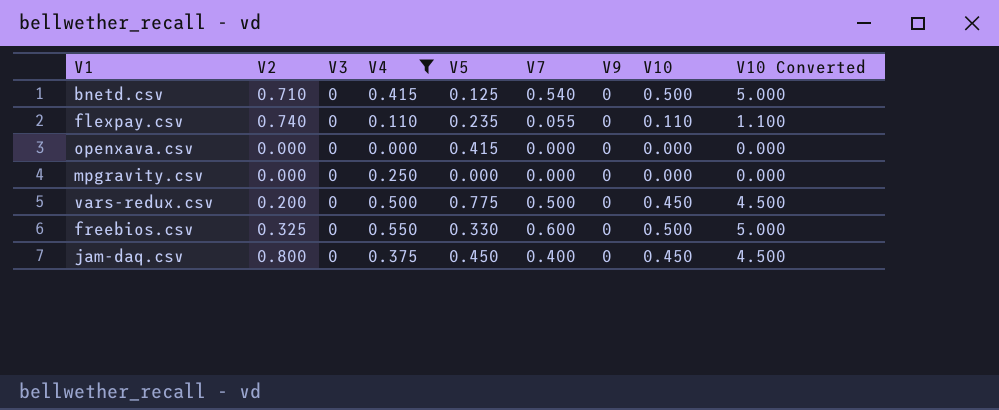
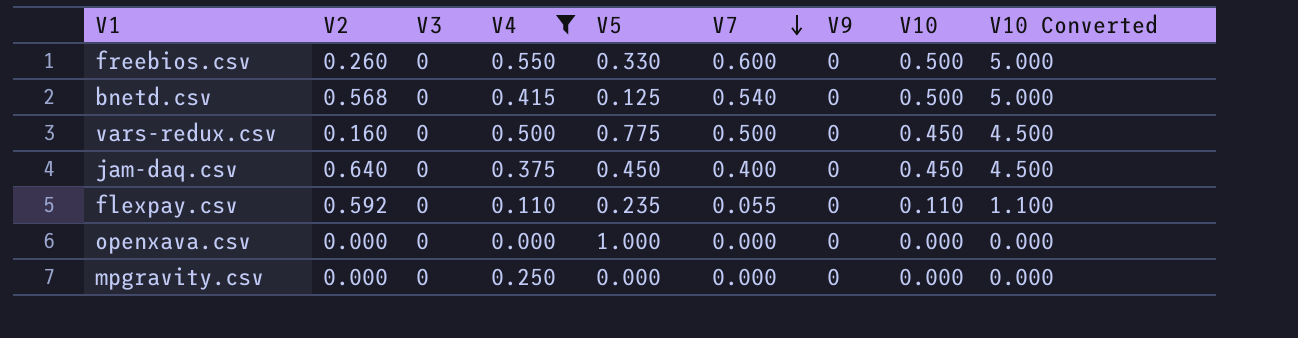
row order: none -> V7 descending
freebios.csv | V2: 0.325 -> 0.260
bnetd.csv | V2: 0.710 -> 0.568
vars-redux.csv | V2: 0.200 -> 0.160
jam-daq.csv | V2: 0.800 -> 0.640
flexpay.csv | V2: 0.740 -> 0.592
openxava.csv | V5: 0.415 -> 1.000

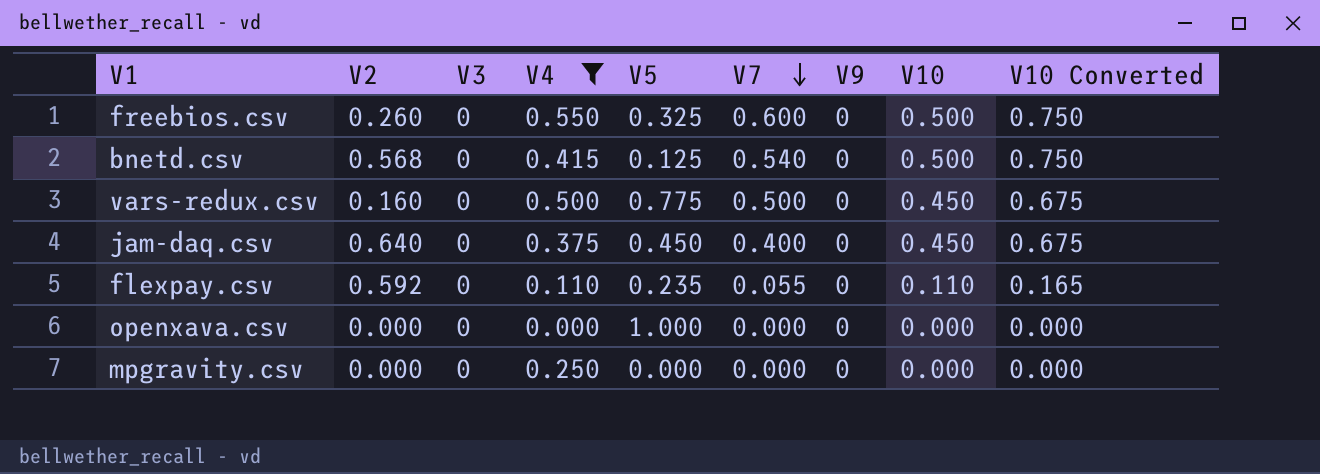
column V10 Converted | formula: [V10] * 10 -> [V10] * 1.5
freebios.csv | V5: 0.330 -> 0.325

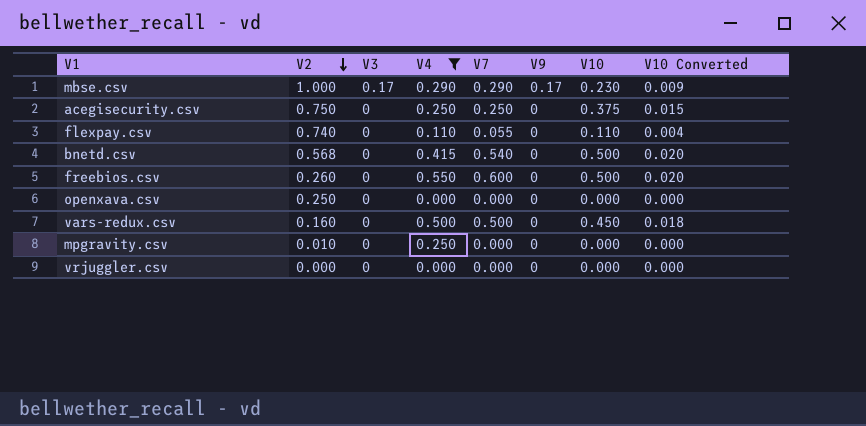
row order: V7 descending -> V2 descending
column V5 | position: 5 -> none
column V10 Converted | formula: [V10] * 1.5 -> [V10] * 0.04
row jam-daq.csv: 0.640 | 0 | 0.375 | 0.450 | 0.400 | 0 | 0.450 | 0.675 -> none
row mbse.csv: none -> 1.000 | 0.17 | 0.290 | 0.290 | 0.17 | 0.230 | 0.009
row acegisecurity.csv: none -> 0.750 | 0 | 0.250 | 0.250 | 0 | 0.375 | 0.015
flexpay.csv | V2: 0.592 -> 0.740
openxava.csv | V2: 0.000 -> 0.250
mpgravity.csv | V2: 0.000 -> 0.010
row vrjuggler.csv: none -> 0.000 | 0 | 0.000 | 0.000 | 0 | 0.000 | 0.000

